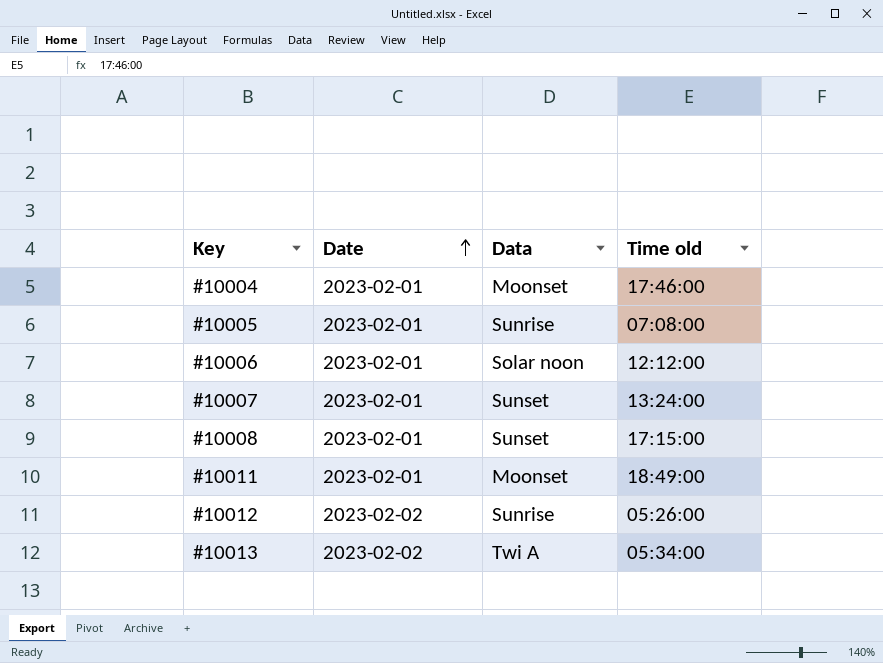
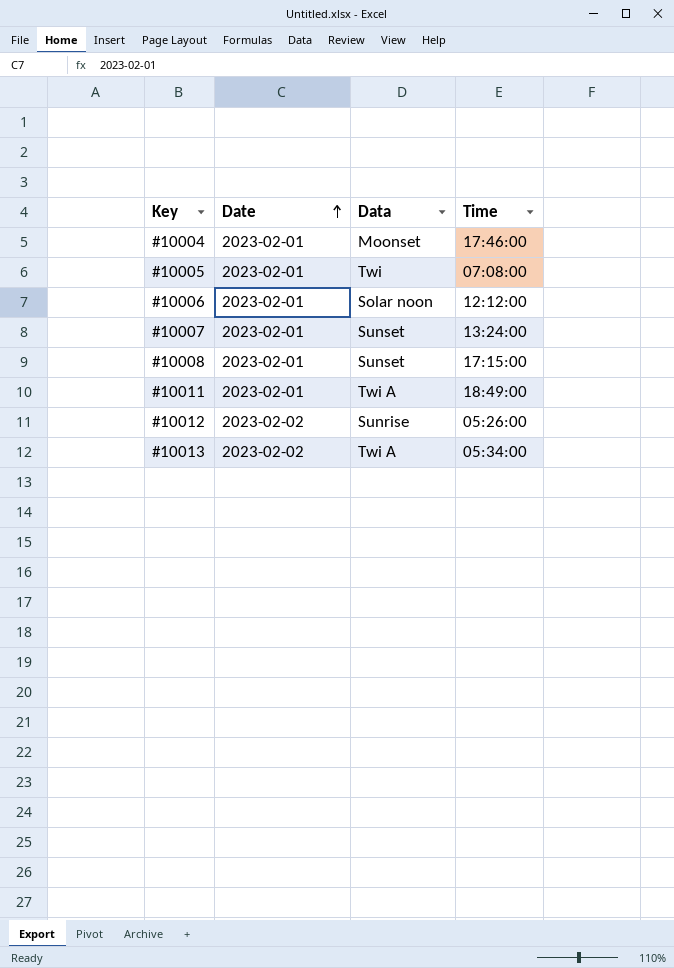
column name: Time old -> Time
#10005 | Data: Sunrise -> Twi
#10011 | Data: Moonset -> Twi A

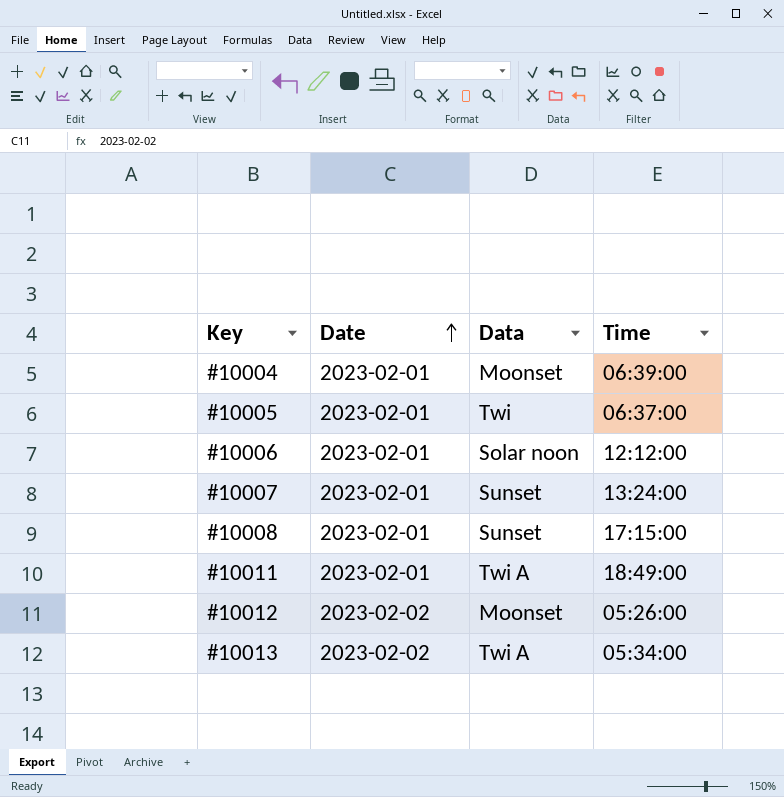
#10004 | Time: 17:46:00 -> 06:39:00
#10005 | Time: 07:08:00 -> 06:37:00
#10012 | Data: Sunrise -> Moonset

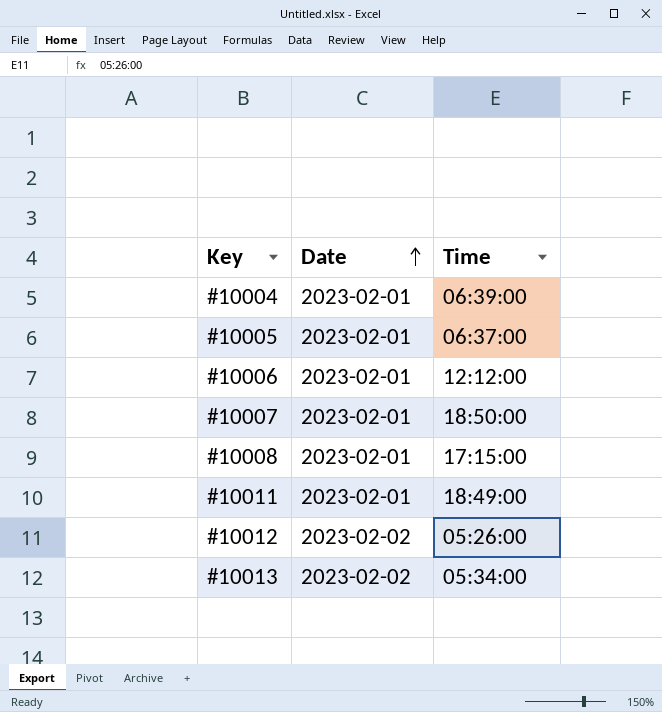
column Data | position: 3 -> none
#10007 | Time: 13:24:00 -> 18:50:00

